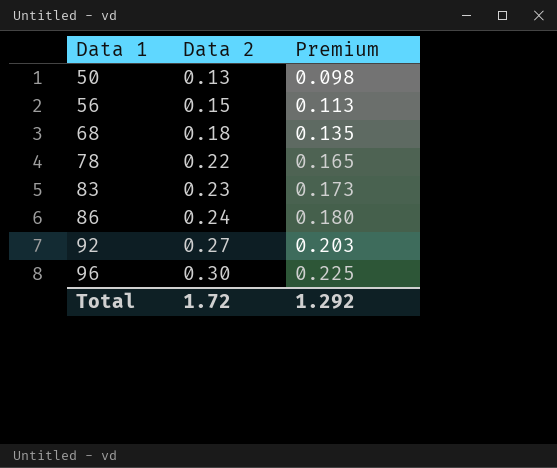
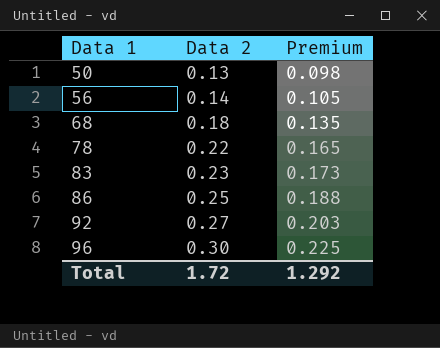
56 | Data 2: 0.15 -> 0.14
56 | Premium: 0.113 -> 0.105
86 | Data 2: 0.24 -> 0.25
86 | Premium: 0.180 -> 0.188

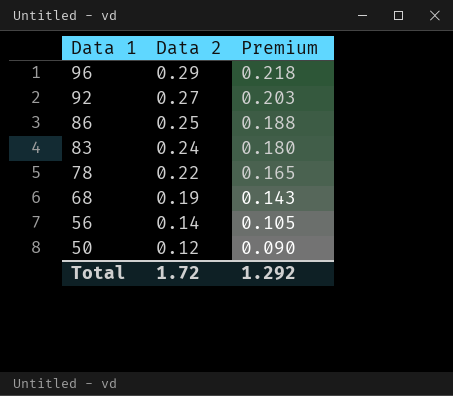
row order: Data 1 ascending -> Data 1 descending
96 | Data 2: 0.30 -> 0.29
96 | Premium: 0.225 -> 0.218
83 | Data 2: 0.23 -> 0.24
83 | Premium: 0.173 -> 0.180
68 | Data 2: 0.18 -> 0.19
68 | Premium: 0.135 -> 0.143
50 | Data 2: 0.13 -> 0.12
50 | Premium: 0.098 -> 0.090

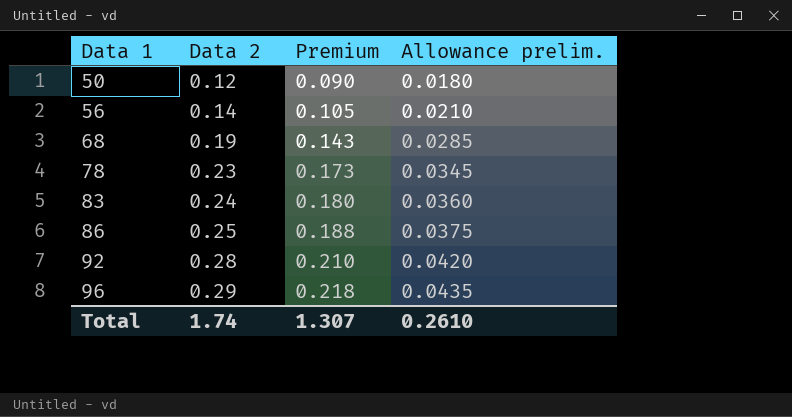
row order: Data 1 descending -> Data 1 ascending
column Allowance prelim. | formula: none -> [Data 2] * 0.15
78 | Data 2: 0.22 -> 0.23
78 | Premium: 0.165 -> 0.173
92 | Data 2: 0.27 -> 0.28
92 | Premium: 0.203 -> 0.210
Total | Data 2: 1.72 -> 1.74
Total | Premium: 1.292 -> 1.307

